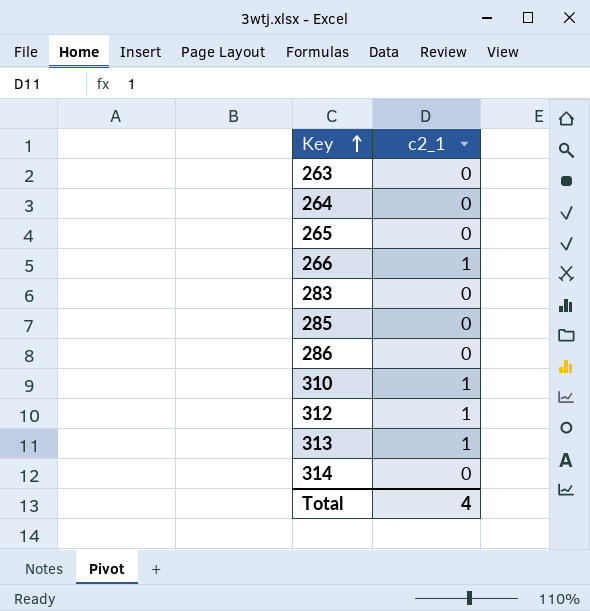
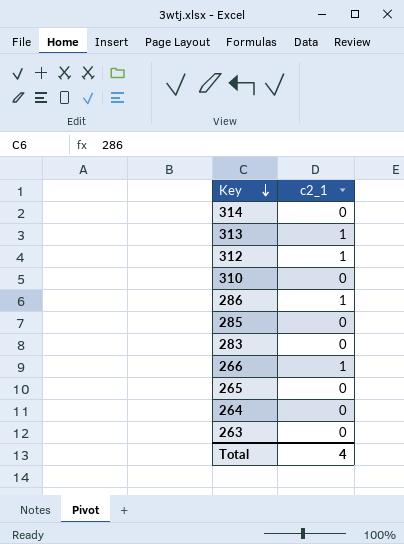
row order: Key ascending -> Key descending
310 | c2_1: 1 -> 0
286 | c2_1: 0 -> 1

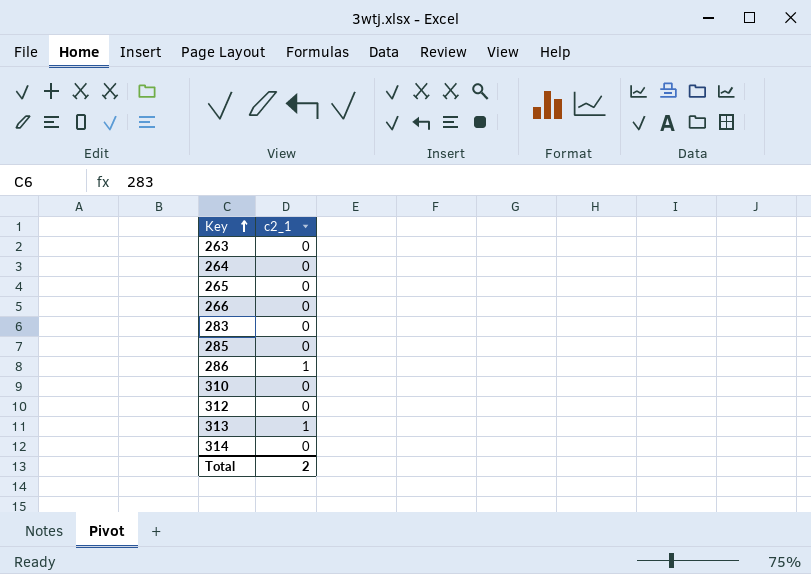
row order: Key descending -> Key ascending
266 | c2_1: 1 -> 0
312 | c2_1: 1 -> 0
Total | c2_1: 4 -> 2

